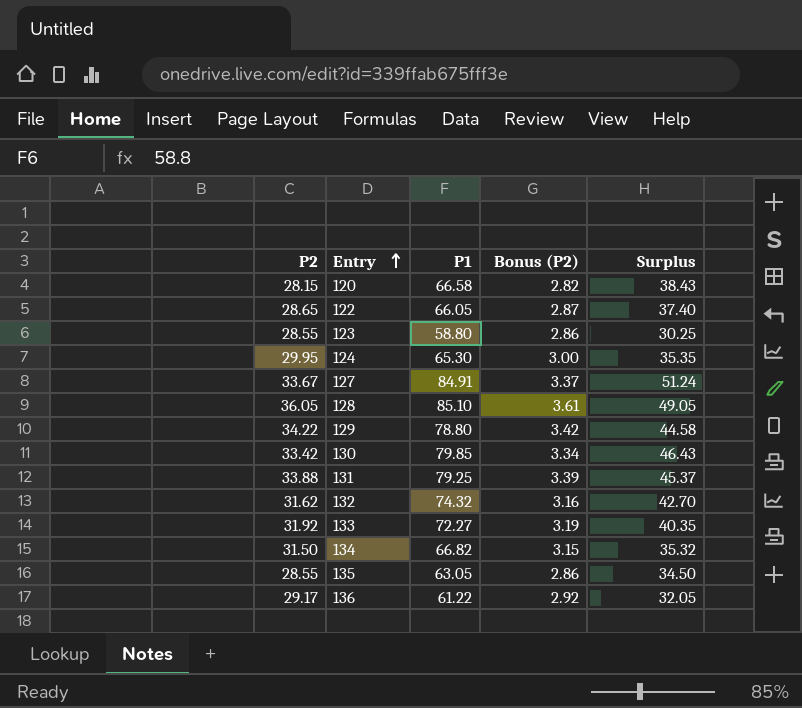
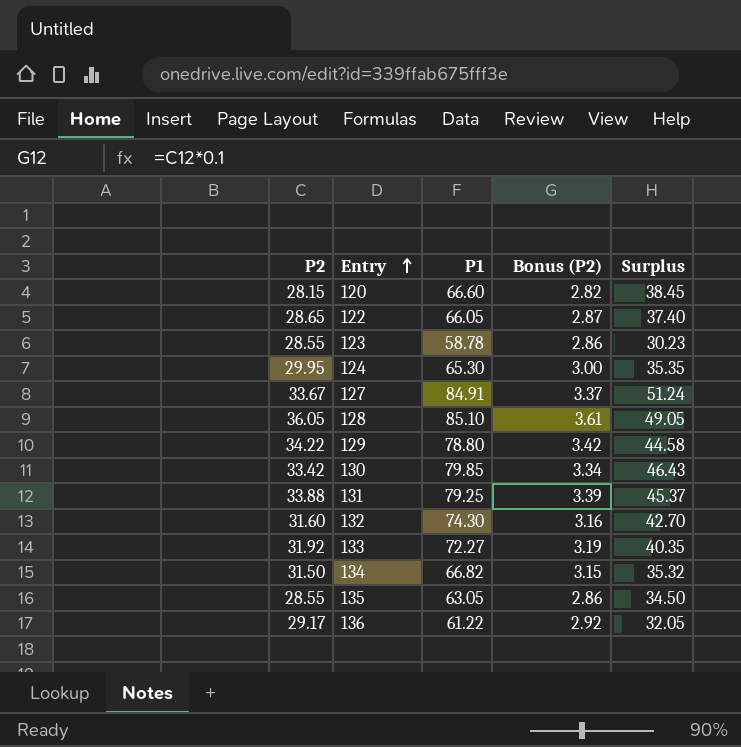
120 | P1: 66.58 -> 66.60
120 | Surplus: 38.43 -> 38.45
123 | P1: 58.80 -> 58.78
123 | Surplus: 30.25 -> 30.23
132 | P2: 31.62 -> 31.60
132 | P1: 74.32 -> 74.30

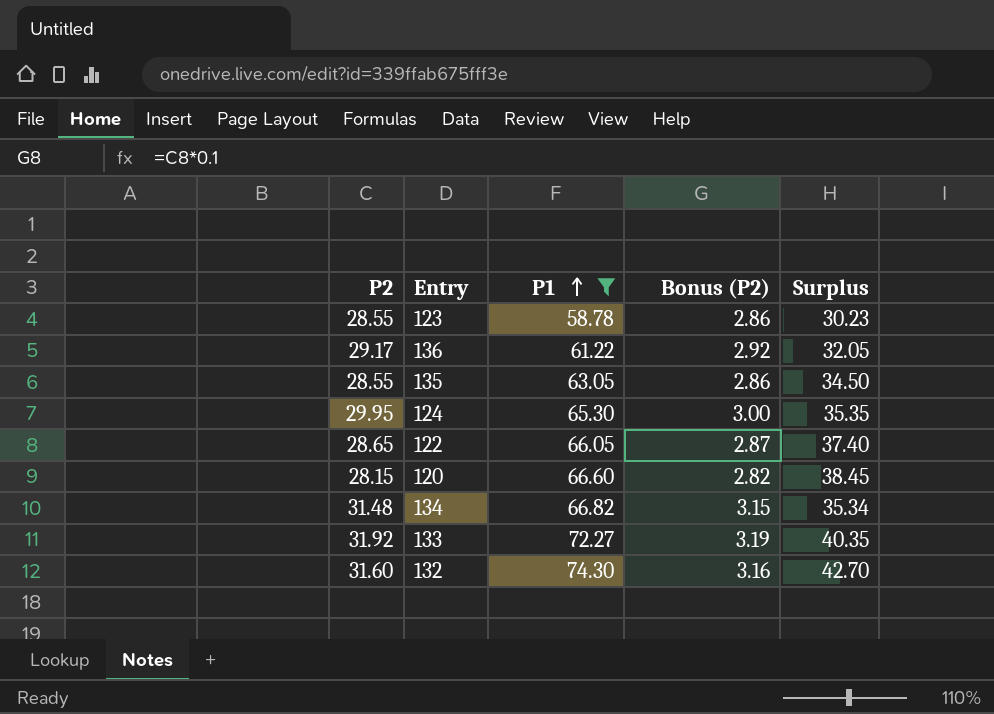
filter: none -> P1 <= 74.30
row order: Entry ascending -> P1 ascending
134 | P2: 31.50 -> 31.48
134 | Surplus: 35.32 -> 35.34

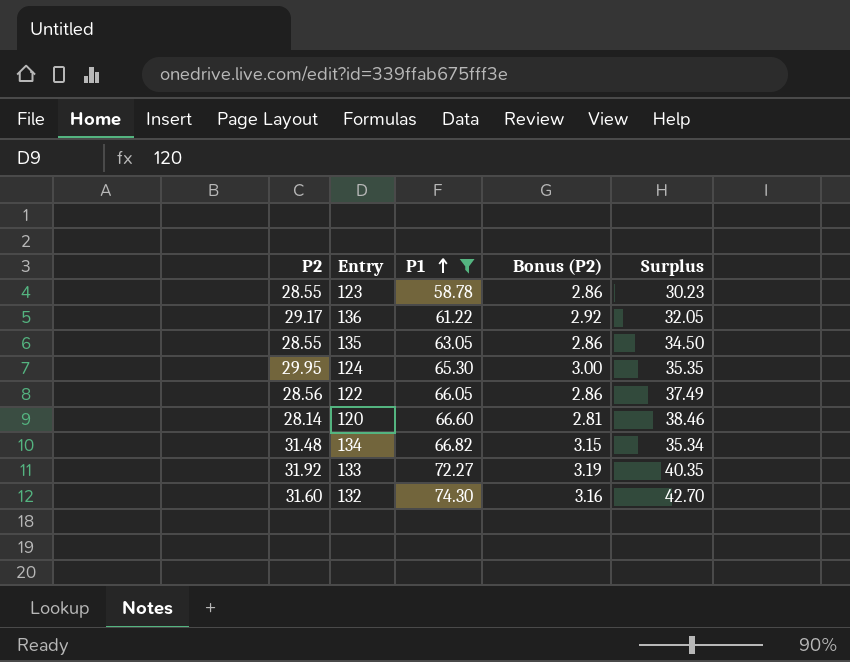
122 | P2: 28.65 -> 28.56
122 | Bonus (P2): 2.87 -> 2.86
122 | Surplus: 37.40 -> 37.49
120 | P2: 28.15 -> 28.14
120 | Bonus (P2): 2.82 -> 2.81
120 | Surplus: 38.45 -> 38.46

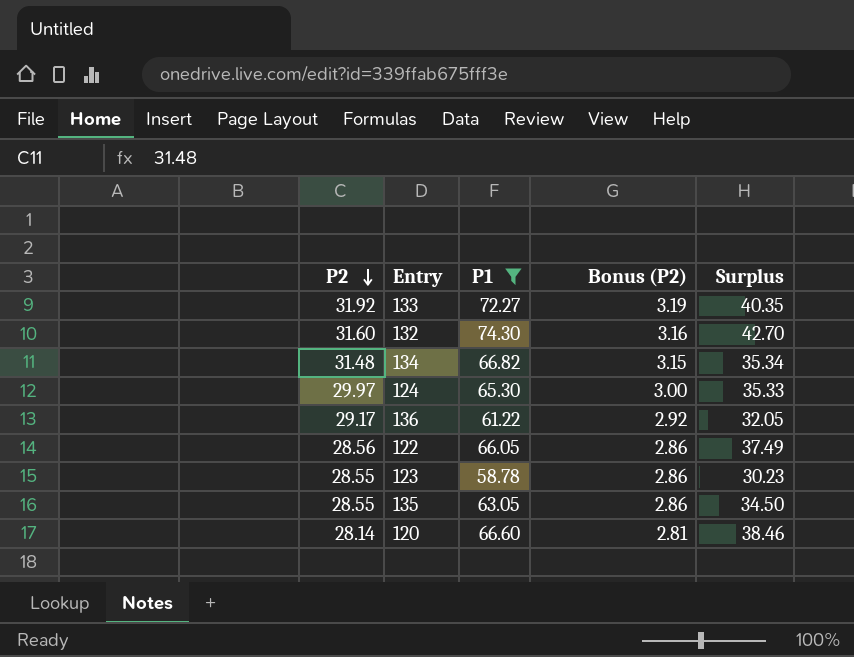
row order: P1 ascending -> P2 descending
124 | P2: 29.95 -> 29.97
124 | Surplus: 35.35 -> 35.33

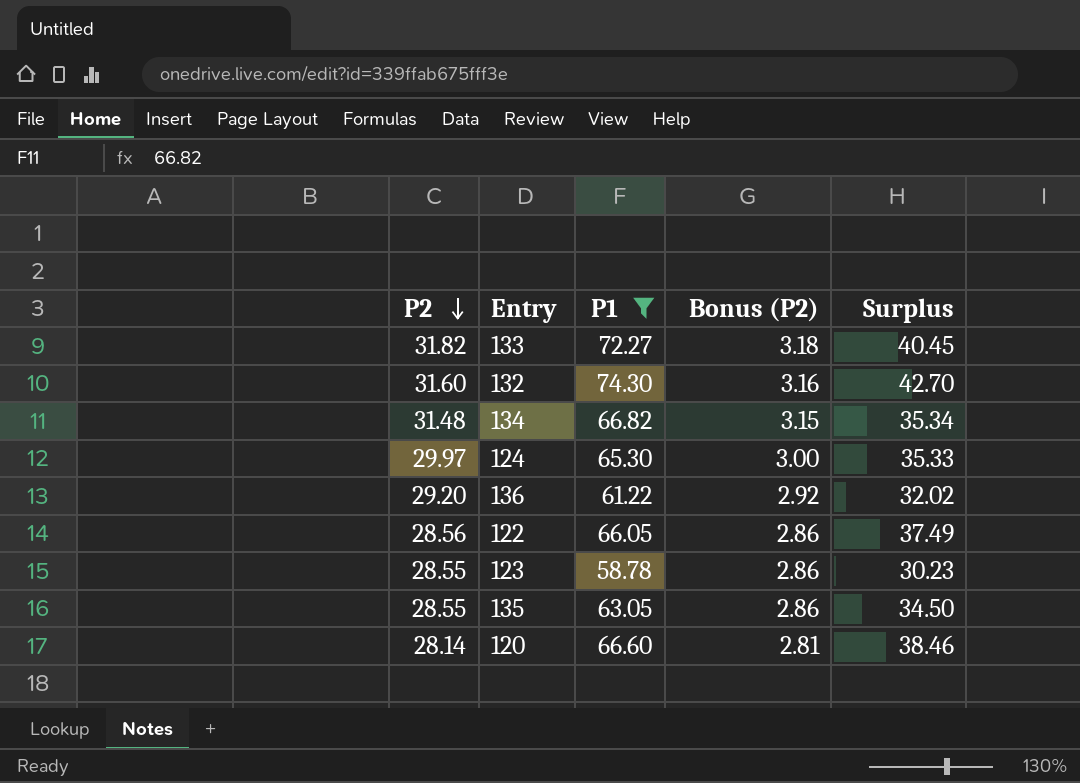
133 | P2: 31.92 -> 31.82
133 | Bonus (P2): 3.19 -> 3.18
133 | Surplus: 40.35 -> 40.45
136 | P2: 29.17 -> 29.20
136 | Surplus: 32.05 -> 32.02

